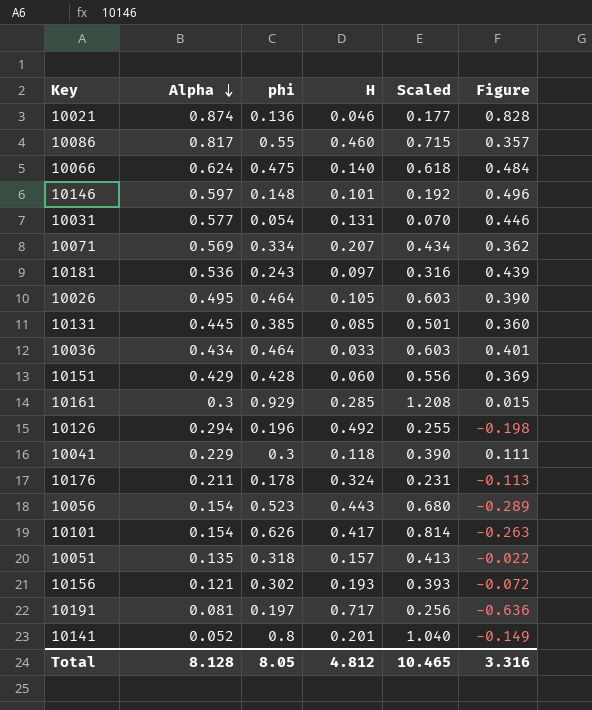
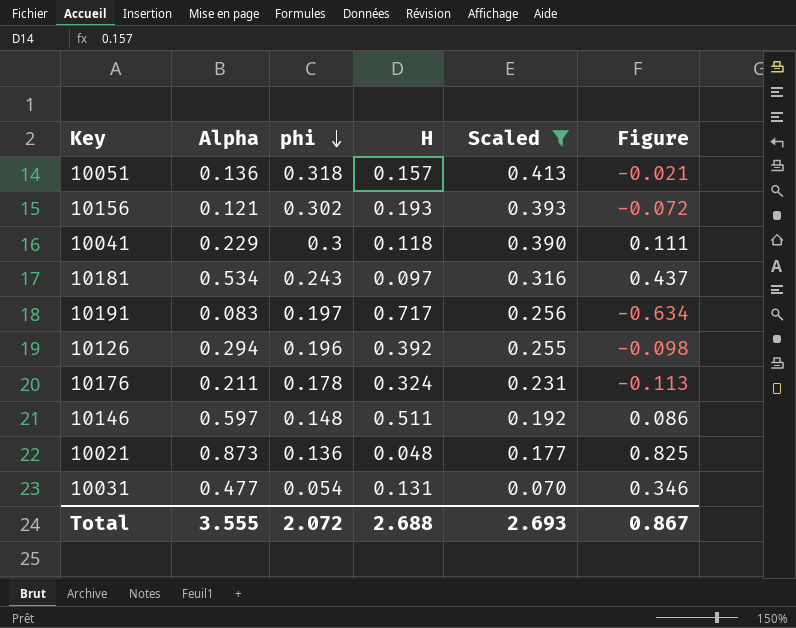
filter: none -> Scaled <= 0.413
row order: Alpha descending -> phi descending
10051 | Alpha: 0.135 -> 0.136
10051 | Figure: -0.022 -> -0.021
10181 | Alpha: 0.536 -> 0.534
10181 | Figure: 0.439 -> 0.437
10191 | Alpha: 0.081 -> 0.083
10191 | Figure: -0.636 -> -0.634
10126 | H: 0.492 -> 0.392
10126 | Figure: -0.198 -> -0.098
10146 | H: 0.101 -> 0.511
10146 | Figure: 0.496 -> 0.086
10021 | Alpha: 0.874 -> 0.873
10021 | H: 0.046 -> 0.048
10021 | Figure: 0.828 -> 0.825
10031 | Alpha: 0.577 -> 0.477
10031 | Figure: 0.446 -> 0.346
Total | Alpha: 8.128 -> 3.555
Total | phi: 8.05 -> 2.072
Total | H: 4.812 -> 2.688
Total | Scaled: 10.465 -> 2.693
Total | Figure: 3.316 -> 0.867

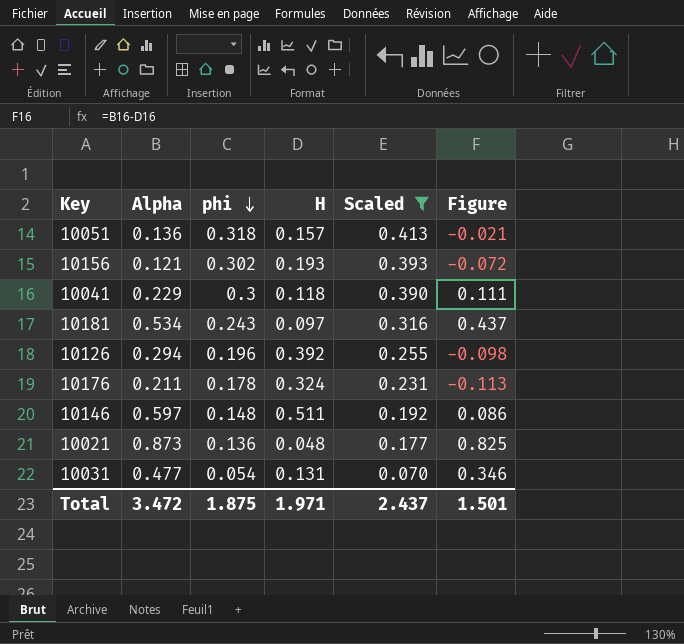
row 10191: 0.083 | 0.197 | 0.717 | 0.256 | -0.634 -> none
Total | Alpha: 3.555 -> 3.472
Total | phi: 2.072 -> 1.875
Total | H: 2.688 -> 1.971
Total | Scaled: 2.693 -> 2.437
Total | Figure: 0.867 -> 1.501

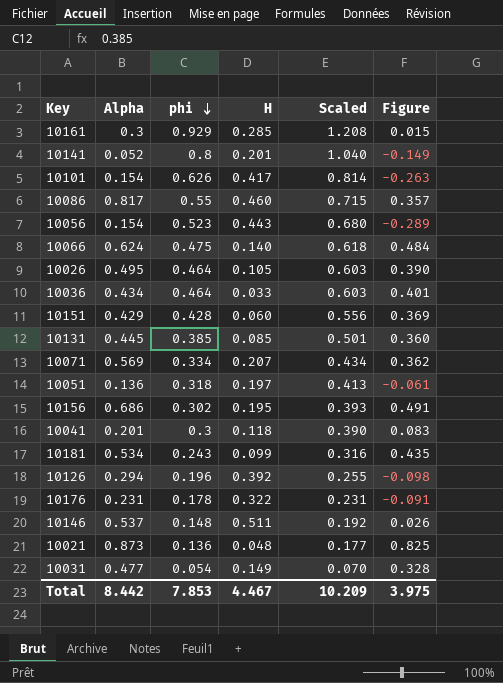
filter: Scaled <= 0.413 -> none
10051 | H: 0.157 -> 0.197
10051 | Figure: -0.021 -> -0.061
10156 | Alpha: 0.121 -> 0.686
10156 | H: 0.193 -> 0.195
10156 | Figure: -0.072 -> 0.491
10041 | Alpha: 0.229 -> 0.201
10041 | Figure: 0.111 -> 0.083
10181 | H: 0.097 -> 0.099
10181 | Figure: 0.437 -> 0.435
10176 | Alpha: 0.211 -> 0.231
10176 | H: 0.324 -> 0.322
10176 | Figure: -0.113 -> -0.091
10146 | Alpha: 0.597 -> 0.537
10146 | Figure: 0.086 -> 0.026
10031 | H: 0.131 -> 0.149
10031 | Figure: 0.346 -> 0.328
Total | Alpha: 3.472 -> 8.442
Total | phi: 1.875 -> 7.853
Total | H: 1.971 -> 4.467
Total | Scaled: 2.437 -> 10.209
Total | Figure: 1.501 -> 3.975

